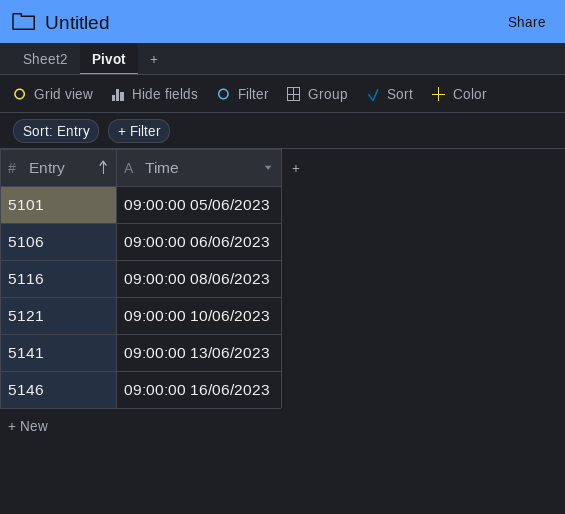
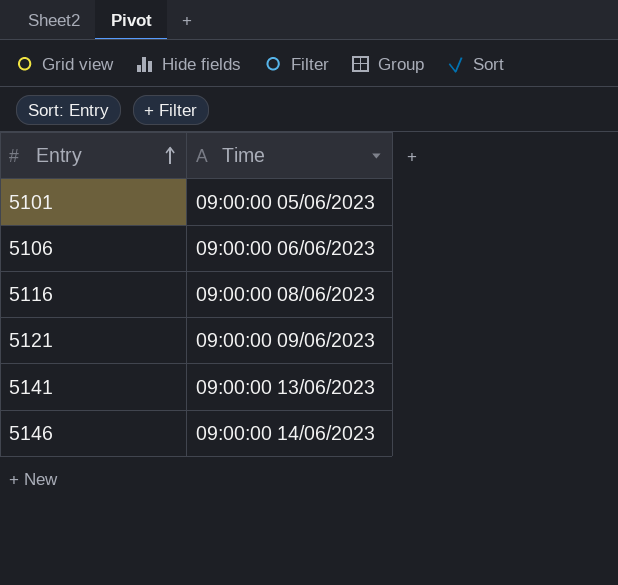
5121 | Time: 09:00:00 10/06/2023 -> 09:00:00 09/06/2023
5146 | Time: 09:00:00 16/06/2023 -> 09:00:00 14/06/2023

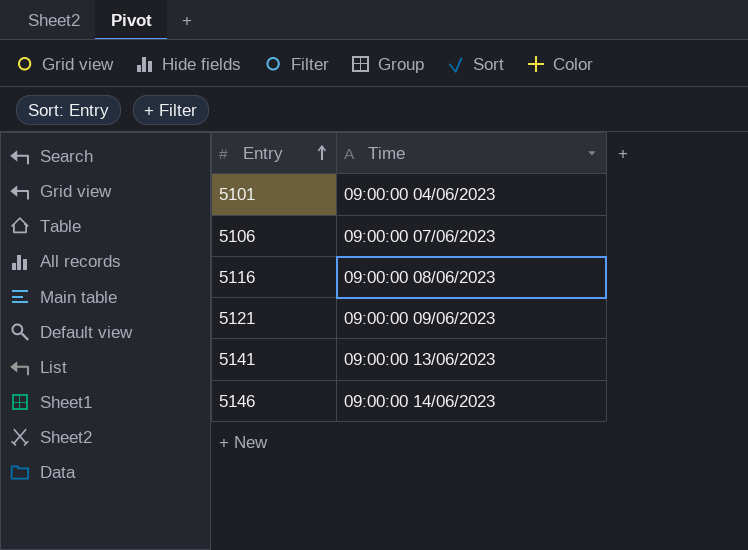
5101 | Time: 09:00:00 05/06/2023 -> 09:00:00 04/06/2023
5106 | Time: 09:00:00 06/06/2023 -> 09:00:00 07/06/2023

